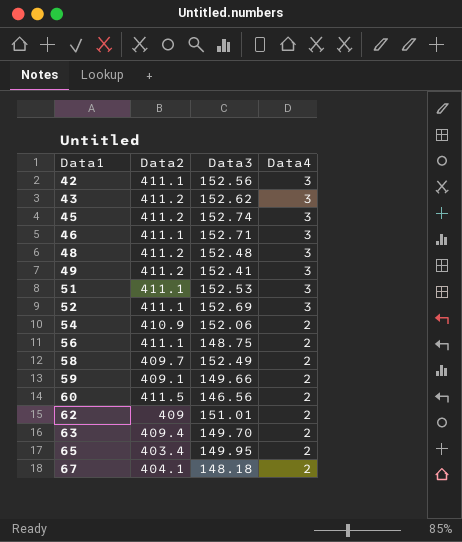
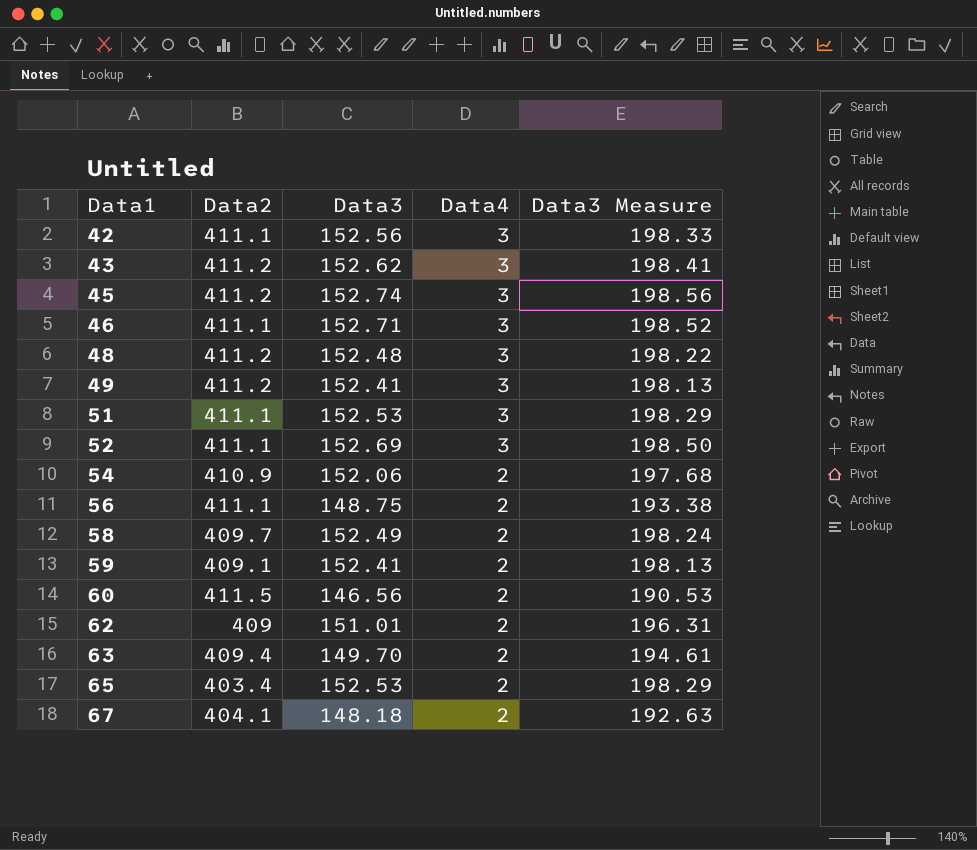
column Data3 Measure | formula: none -> [Data3] * 1.3
59 | Data3: 149.66 -> 152.41
65 | Data3: 149.95 -> 152.53

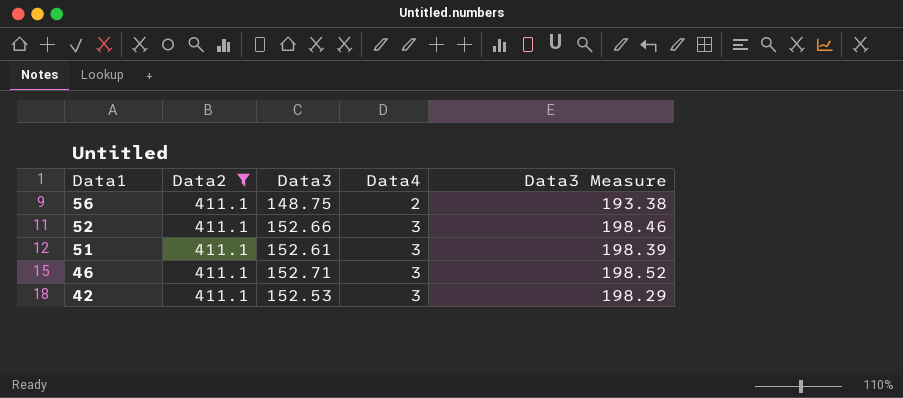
filter: none -> Data2 = 411.1
row order: Data1 ascending -> Data1 descending
52 | Data3: 152.69 -> 152.66
52 | Data3 Measure: 198.50 -> 198.46
51 | Data3: 152.53 -> 152.61
51 | Data3 Measure: 198.29 -> 198.39
42 | Data3: 152.56 -> 152.53
42 | Data3 Measure: 198.33 -> 198.29

